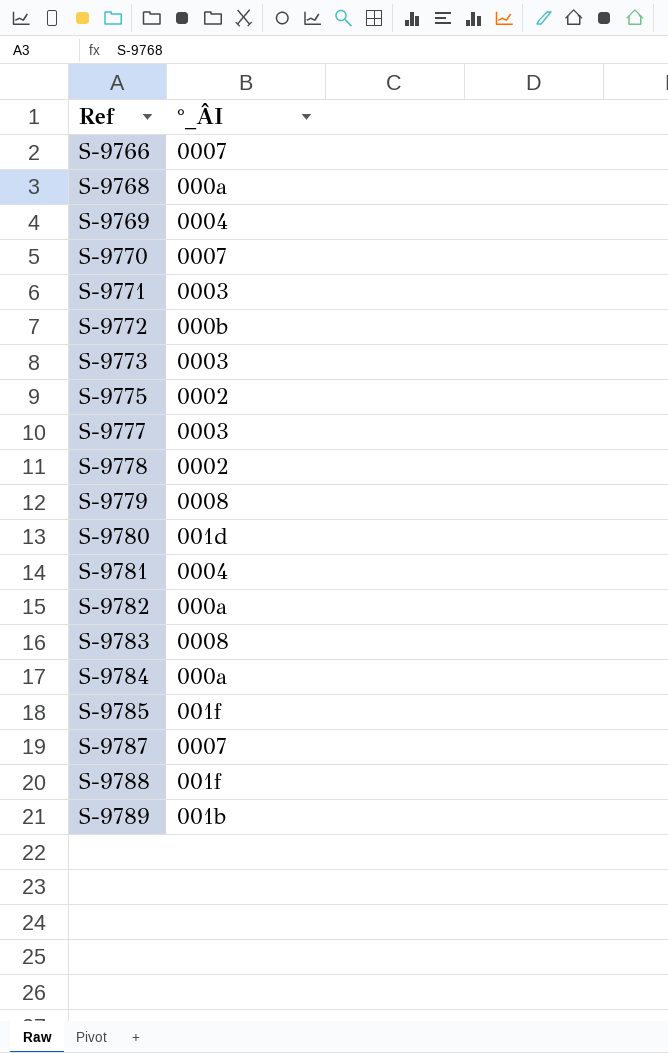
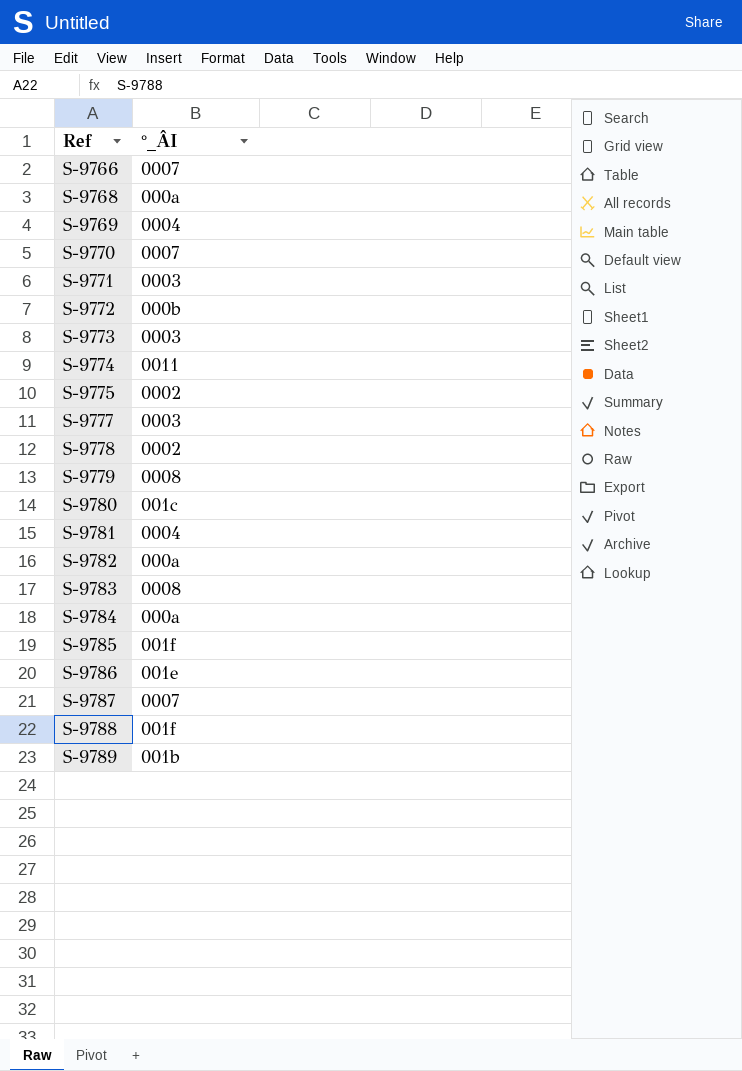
row S-9774: none -> 0011
S-9780 | °_ÂI: 001d -> 001c
row S-9786: none -> 001e

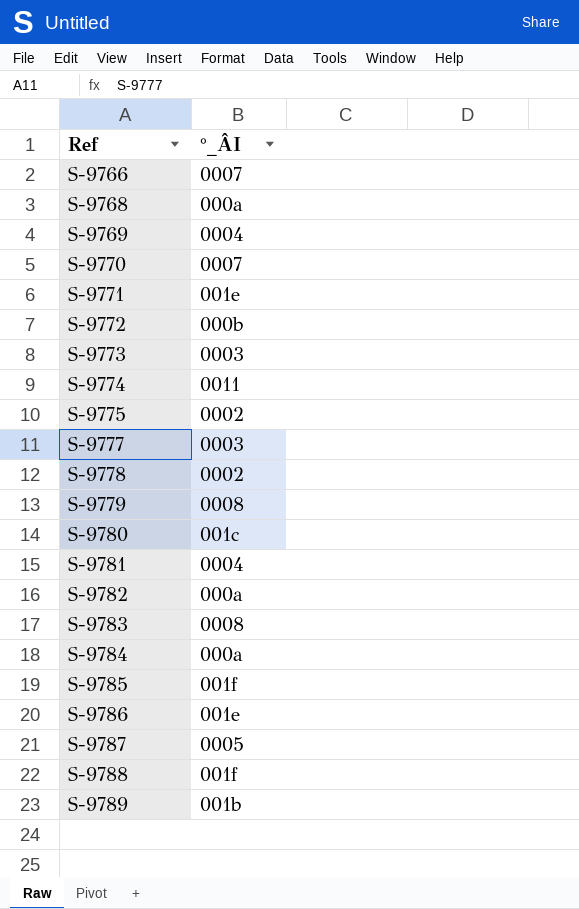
S-9771 | °_ÂI: 0003 -> 001e
S-9787 | °_ÂI: 0007 -> 0005

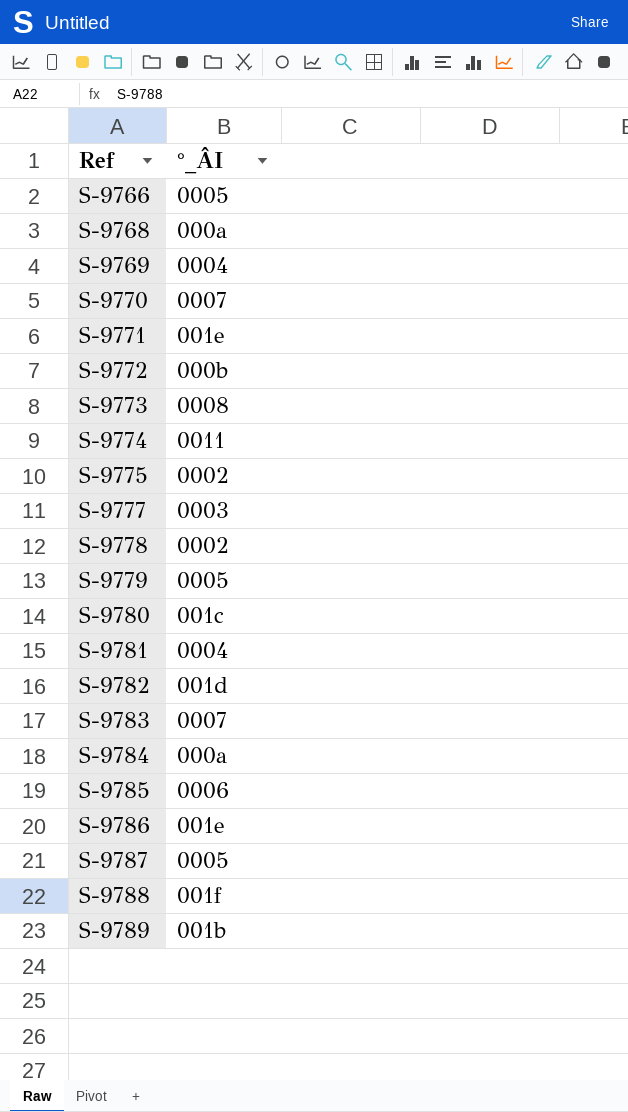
S-9766 | °_ÂI: 0007 -> 0005
S-9773 | °_ÂI: 0003 -> 0008
S-9779 | °_ÂI: 0008 -> 0005
S-9782 | °_ÂI: 000a -> 001d
S-9783 | °_ÂI: 0008 -> 0007
S-9785 | °_ÂI: 001f -> 0006

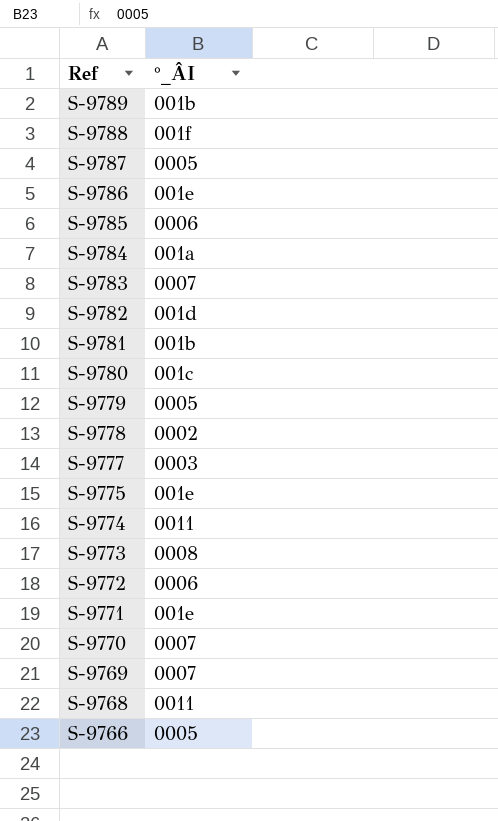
row order: Ref ascending -> Ref descending
S-9784 | °_ÂI: 000a -> 001a
S-9781 | °_ÂI: 0004 -> 001b
S-9775 | °_ÂI: 0002 -> 001e
S-9772 | °_ÂI: 000b -> 0006
S-9769 | °_ÂI: 0004 -> 0007
S-9768 | °_ÂI: 000a -> 0011

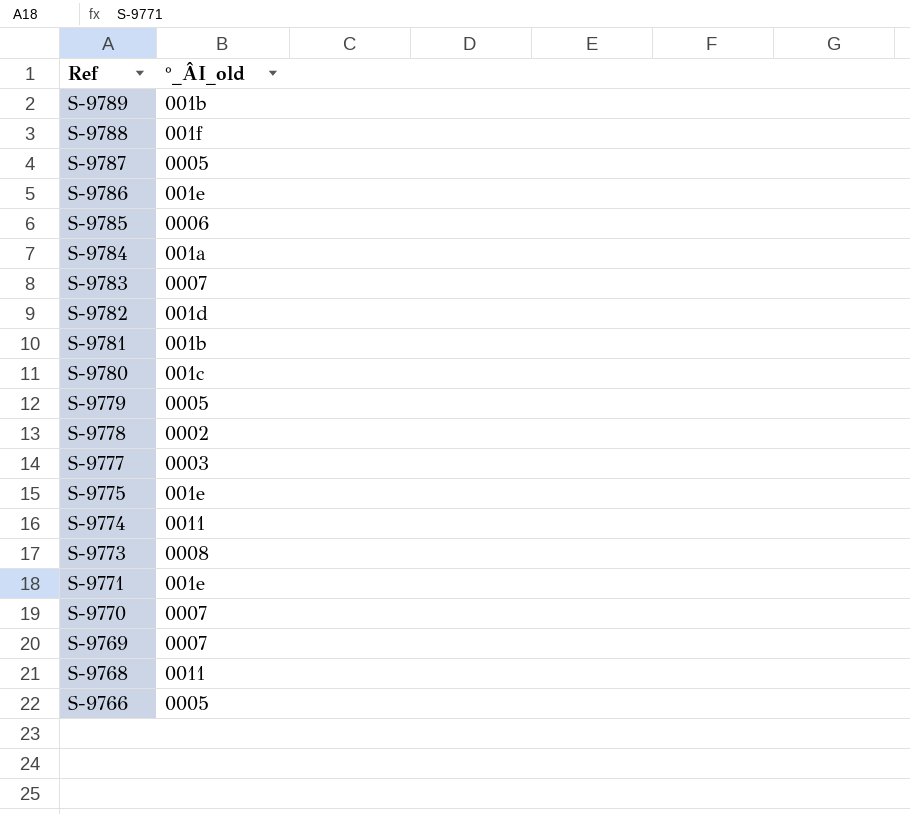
column name: °_ÂI -> °_ÂI_old
row S-9772: 0006 -> none

